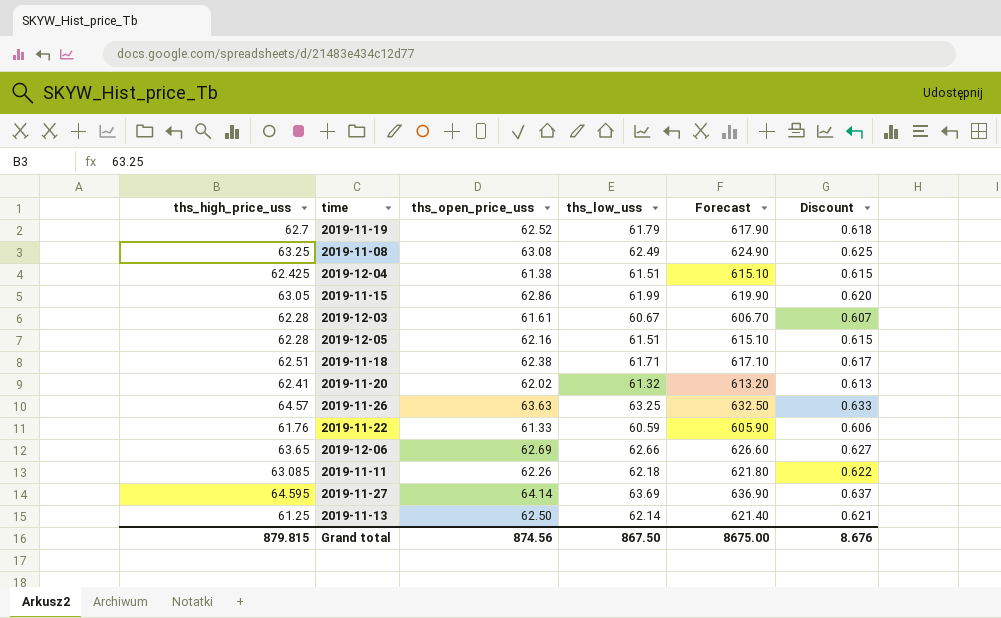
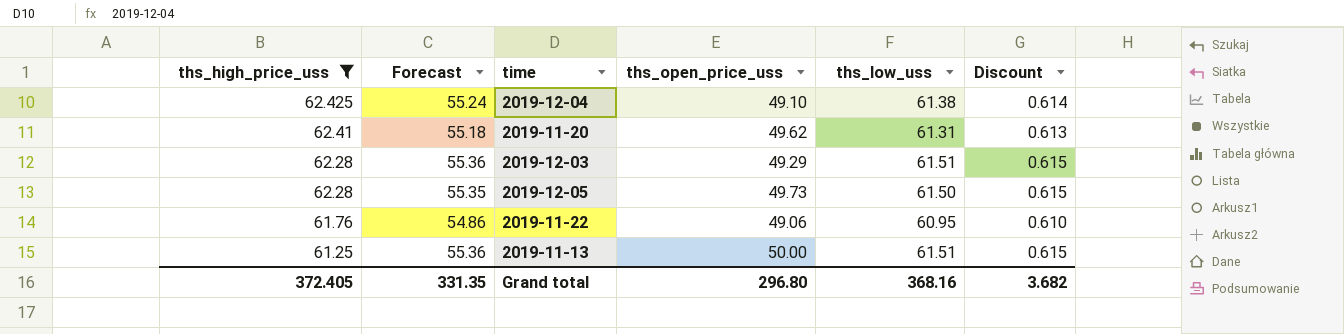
filter: none -> ths_high_price_uss <= 62.425
row order: none -> ths_high_price_uss descending
column Forecast | formula: [ths_low_uss] * 10 -> [ths_low_uss] * 0.9
column Forecast | position: 5 -> 2
2019-12-04 | ths_open_price_uss: 61.38 -> 49.10
2019-12-04 | ths_low_uss: 61.51 -> 61.38
2019-12-04 | Discount: 0.615 -> 0.614
2019-11-20 | ths_open_price_uss: 62.02 -> 49.62
2019-11-20 | ths_low_uss: 61.32 -> 61.31
2019-12-03 | ths_open_price_uss: 61.61 -> 49.29
2019-12-03 | ths_low_uss: 60.67 -> 61.51
2019-12-03 | Discount: 0.607 -> 0.615
2019-12-05 | ths_open_price_uss: 62.16 -> 49.73
2019-12-05 | ths_low_uss: 61.51 -> 61.50
2019-11-22 | ths_open_price_uss: 61.33 -> 49.06
2019-11-22 | ths_low_uss: 60.59 -> 60.95
2019-11-22 | Discount: 0.606 -> 0.610
2019-11-13 | ths_open_price_uss: 62.50 -> 50.00
2019-11-13 | ths_low_uss: 62.14 -> 61.51
2019-11-13 | Discount: 0.621 -> 0.615
Grand total | ths_high_price_uss: 879.815 -> 372.405
Grand total | Forecast: 8675.00 -> 331.35
Grand total | ths_open_price_uss: 874.56 -> 296.80
Grand total | ths_low_uss: 867.50 -> 368.16
Grand total | Discount: 8.676 -> 3.682

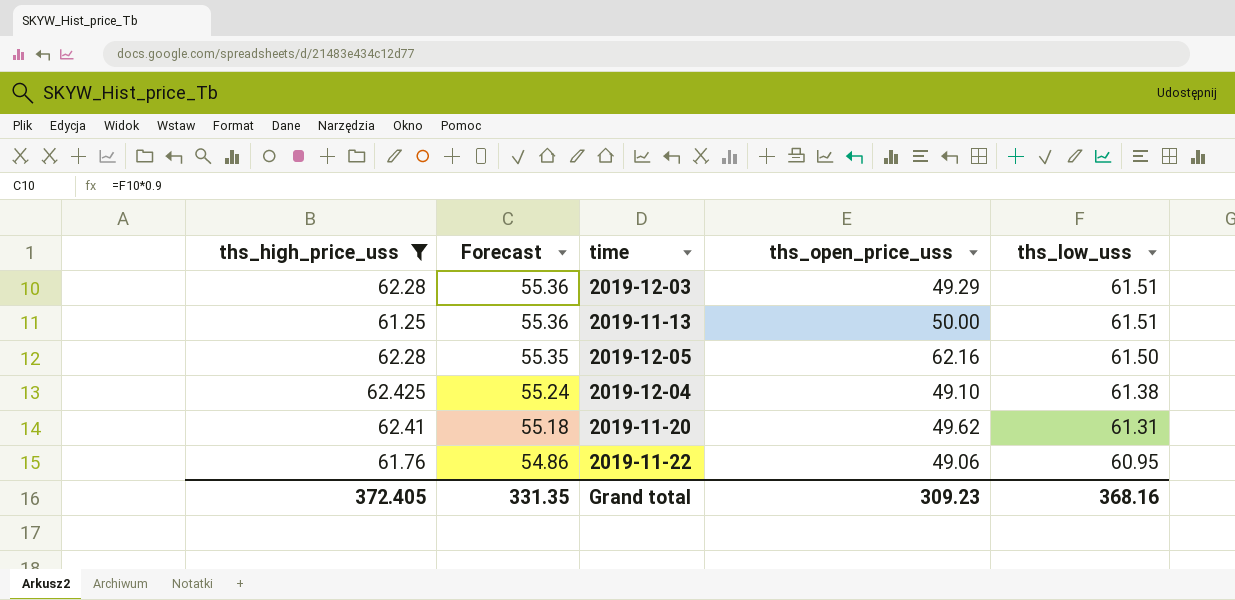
row order: ths_high_price_uss descending -> Forecast descending
column Discount | formula: [ths_low_uss] * 0.01 -> none
2019-12-05 | ths_open_price_uss: 49.73 -> 62.16
Grand total | ths_open_price_uss: 296.80 -> 309.23

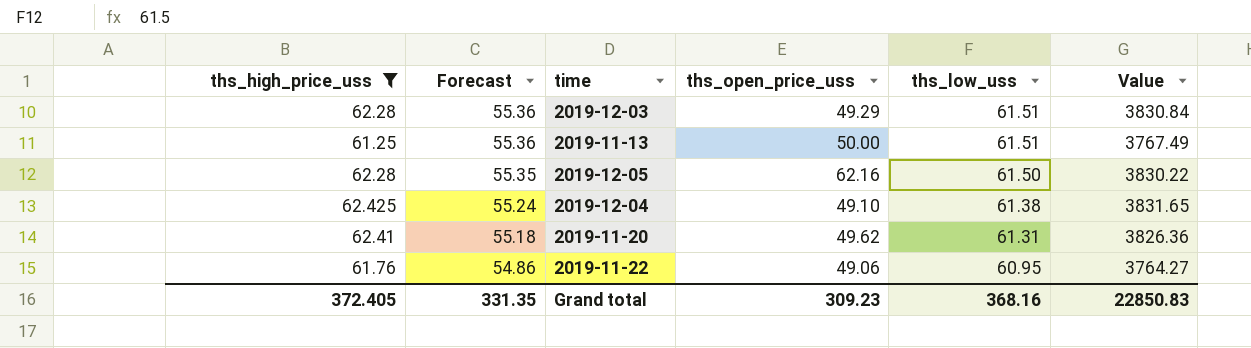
column Value | formula: none -> [ths_high_price_uss] * [ths_low_uss]

